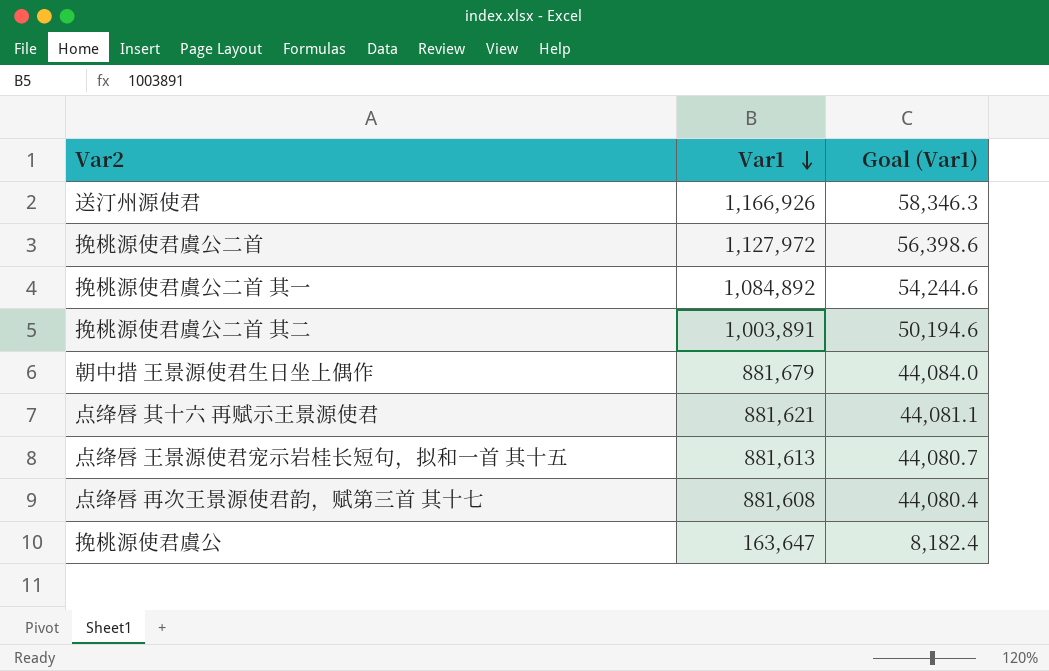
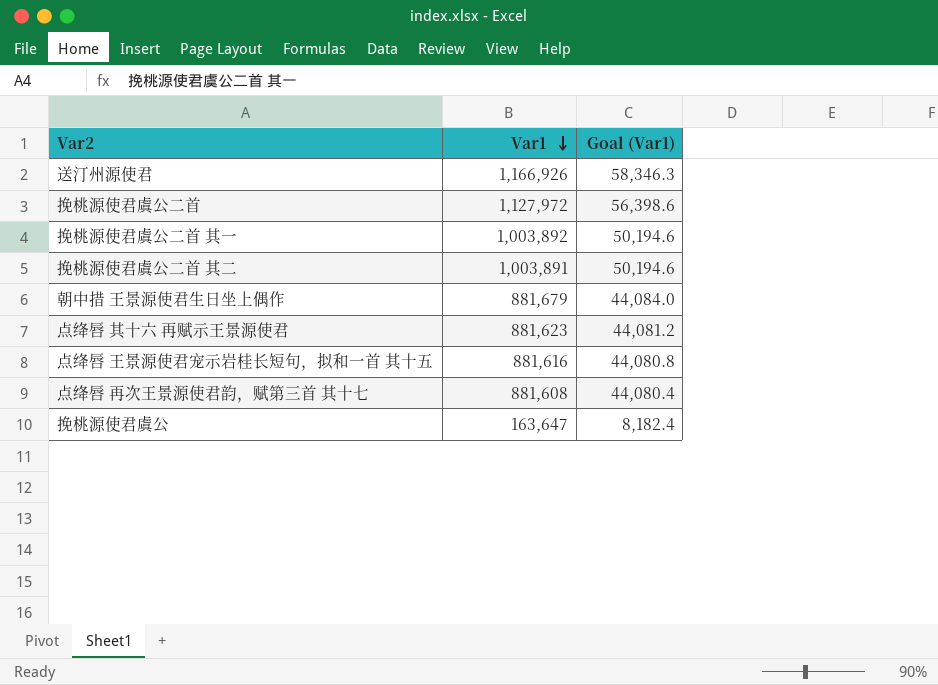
挽桃源使君虞公二首 其一 | Var1: 1,084,892 -> 1,003,892
挽桃源使君虞公二首 其一 | Goal (Var1): 54,244.6 -> 50,194.6
点绛唇 其十六 再赋示王景源使君 | Var1: 881,621 -> 881,623
点绛唇 其十六 再赋示王景源使君 | Goal (Var1): 44,081.1 -> 44,081.2
点绛唇 王景源使君宠示岩桂长短句，拟和一首 其十五 | Var1: 881,613 -> 881,616
点绛唇 王景源使君宠示岩桂长短句，拟和一首 其十五 | Goal (Var1): 44,080.7 -> 44,080.8

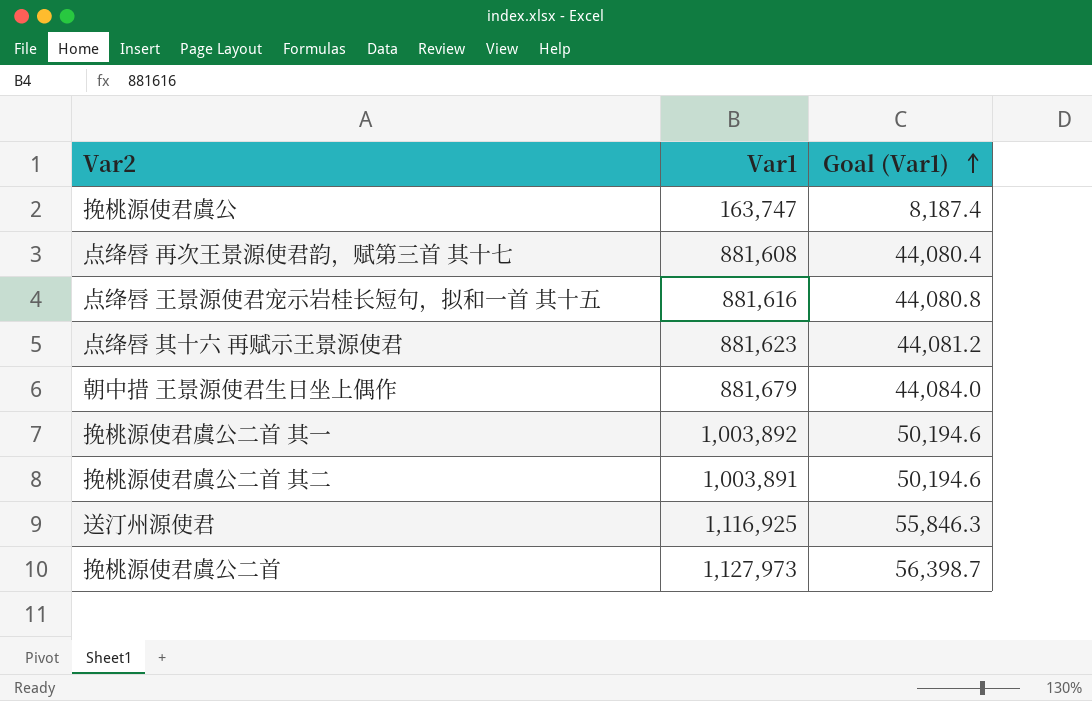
row order: Var1 descending -> Goal (Var1) ascending
挽桃源使君虞公 | Var1: 163,647 -> 163,747
挽桃源使君虞公 | Goal (Var1): 8,182.4 -> 8,187.4
送汀州源使君 | Var1: 1,166,926 -> 1,116,925
送汀州源使君 | Goal (Var1): 58,346.3 -> 55,846.3
挽桃源使君虞公二首 | Var1: 1,127,972 -> 1,127,973
挽桃源使君虞公二首 | Goal (Var1): 56,398.6 -> 56,398.7

